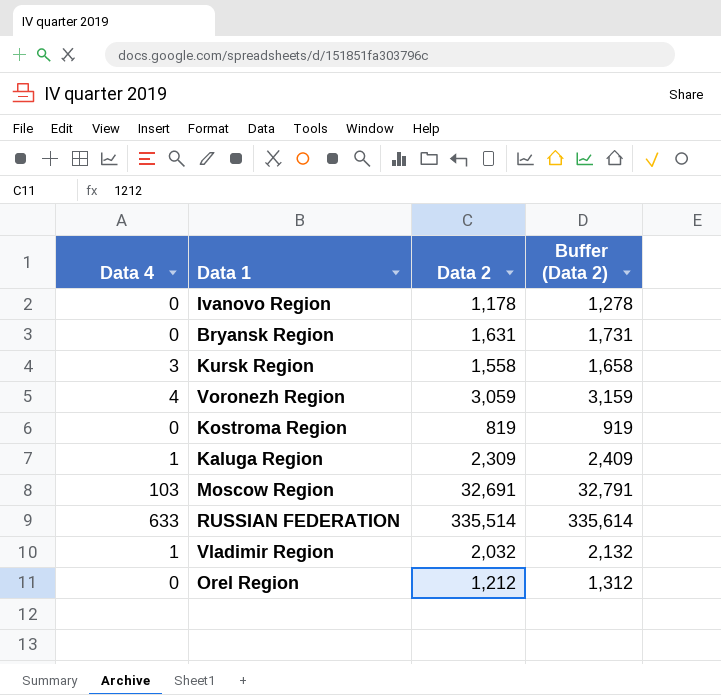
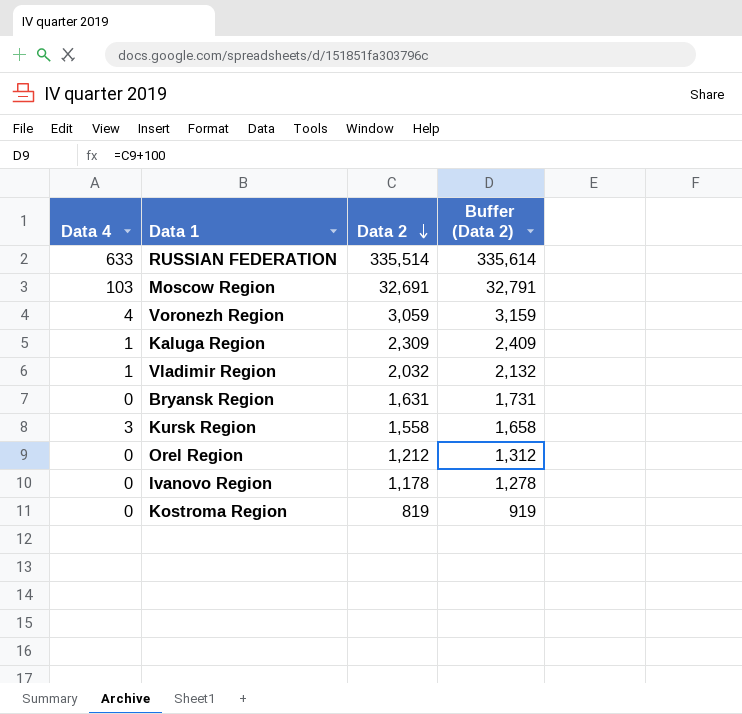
row order: none -> Data 2 descending

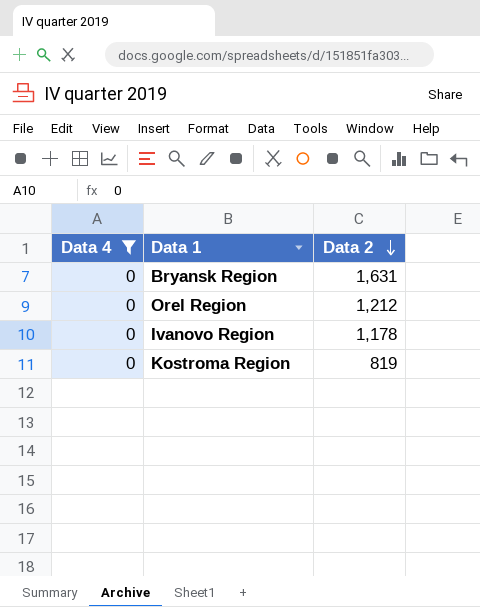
filter: none -> Data 4 = 0
column Buffer (Data 2) | formula: [Data 2] + 100 -> none

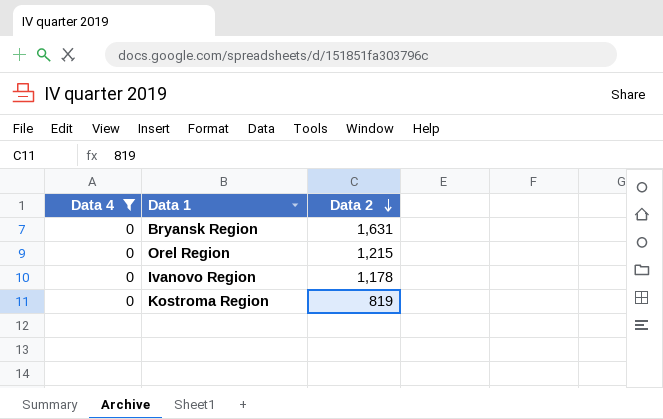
Orel Region | Data 2: 1,212 -> 1,215

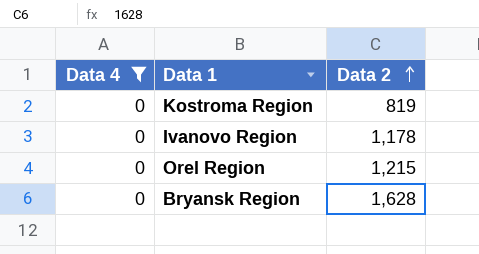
row order: Data 2 descending -> Data 2 ascending
Bryansk Region | Data 2: 1,631 -> 1,628

